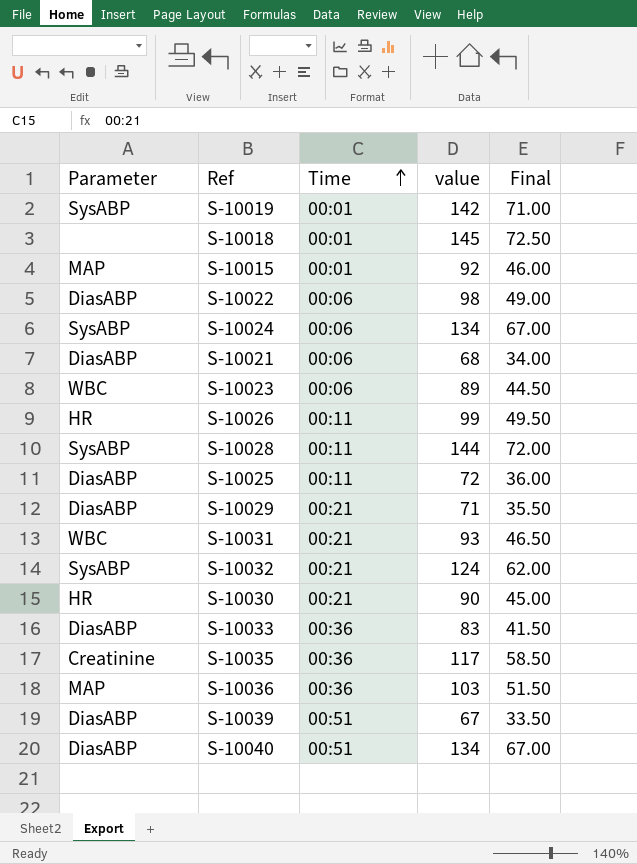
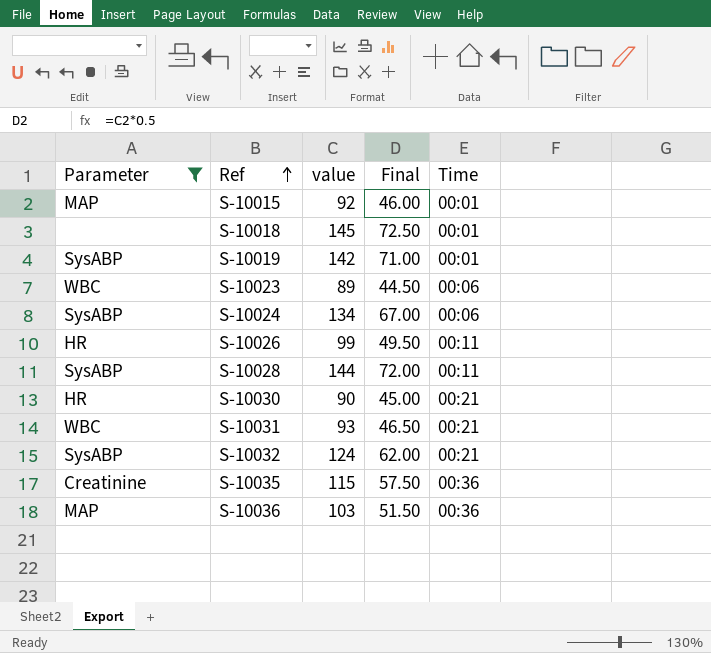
filter: none -> Parameter != DiasABP
row order: Time ascending -> Ref ascending
column Time | position: 3 -> 5
S-10035 | value: 117 -> 115
S-10035 | Final: 58.50 -> 57.50

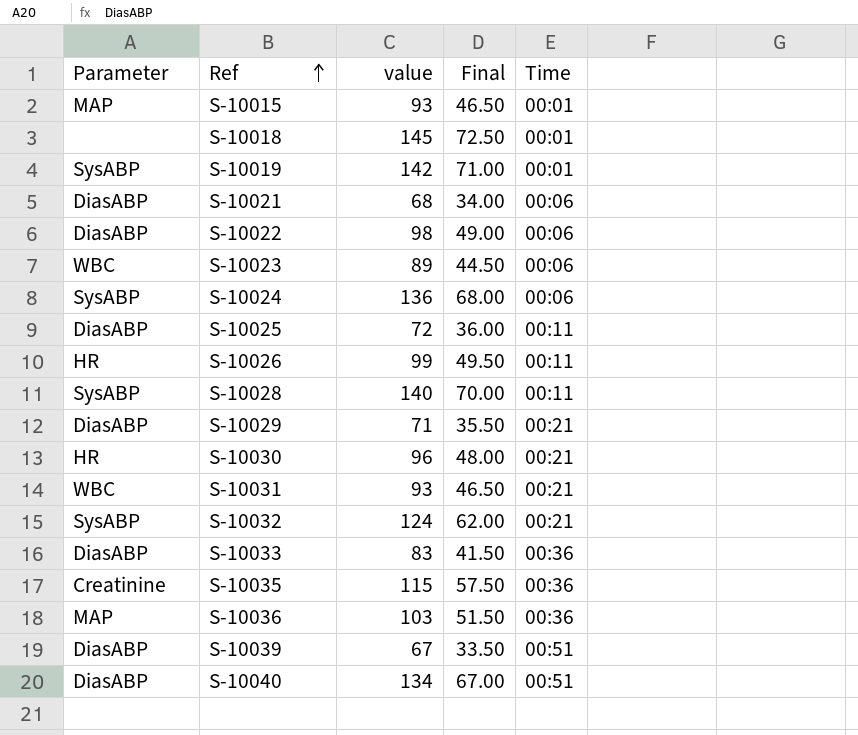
filter: Parameter != DiasABP -> none
S-10015 | value: 92 -> 93
S-10015 | Final: 46.00 -> 46.50
S-10024 | value: 134 -> 136
S-10024 | Final: 67.00 -> 68.00
S-10028 | value: 144 -> 140
S-10028 | Final: 72.00 -> 70.00
S-10030 | value: 90 -> 96
S-10030 | Final: 45.00 -> 48.00

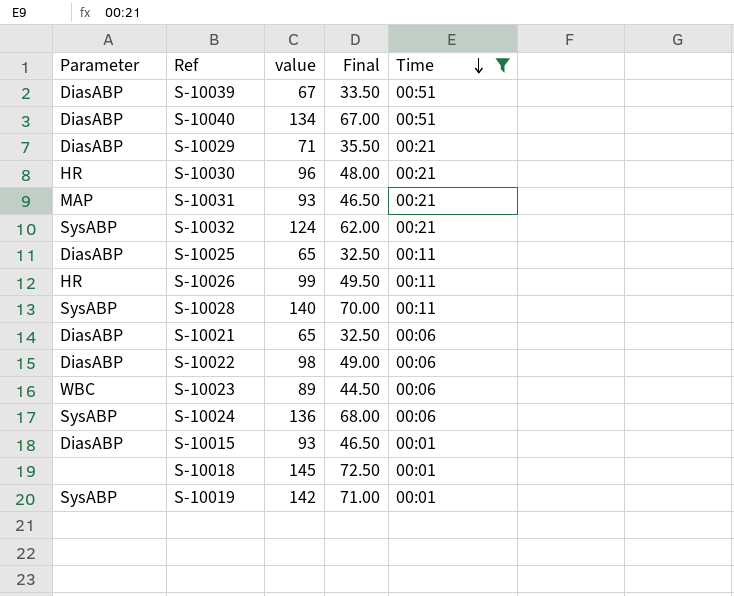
filter: none -> Time != 00:36
row order: Ref ascending -> Time descending
S-10031 | Parameter: WBC -> MAP
S-10025 | value: 72 -> 65
S-10025 | Final: 36.00 -> 32.50
S-10021 | value: 68 -> 65
S-10021 | Final: 34.00 -> 32.50
S-10015 | Parameter: MAP -> DiasABP

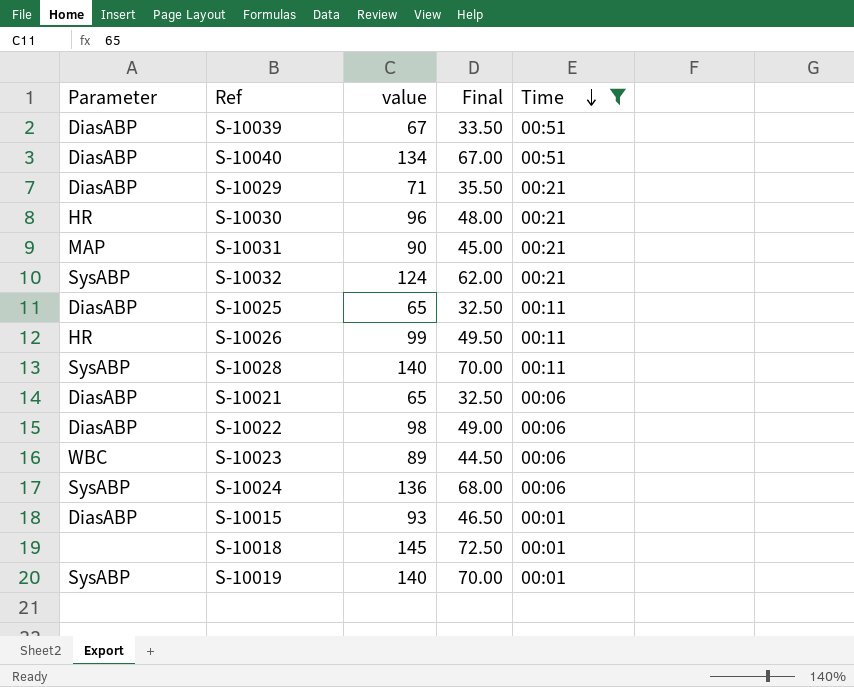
S-10031 | value: 93 -> 90
S-10031 | Final: 46.50 -> 45.00
S-10019 | value: 142 -> 140
S-10019 | Final: 71.00 -> 70.00

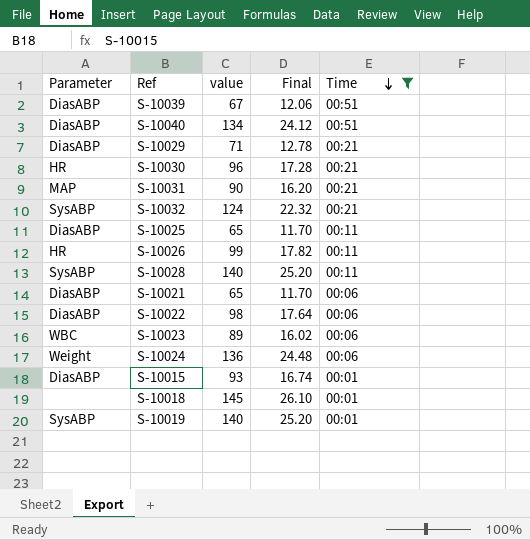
column Final | formula: [value] * 0.5 -> [value] * 0.18
S-10024 | Parameter: SysABP -> Weight

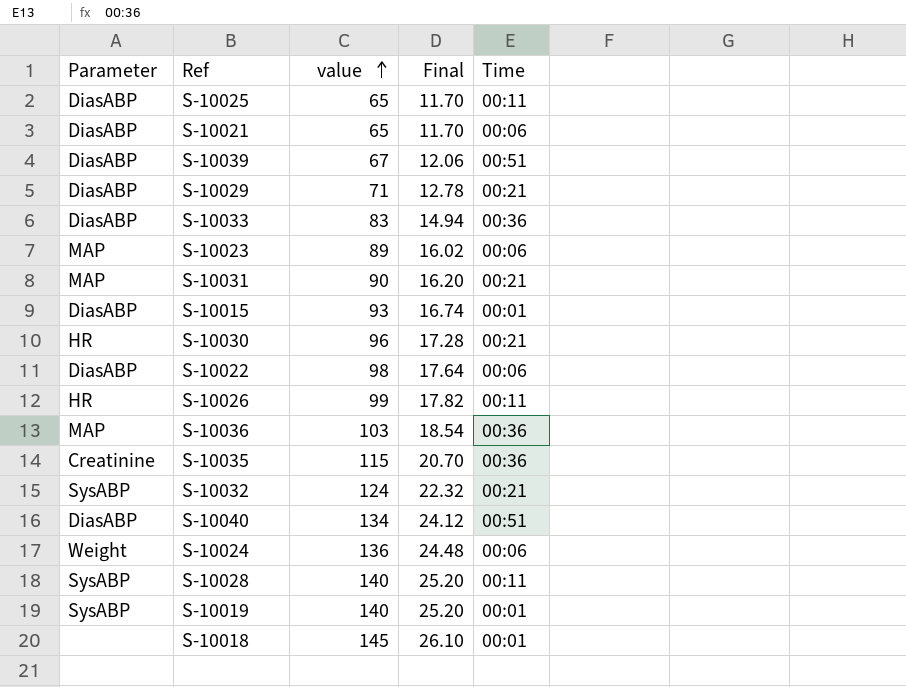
filter: Time != 00:36 -> none
row order: Time descending -> value ascending
S-10023 | Parameter: WBC -> MAP

